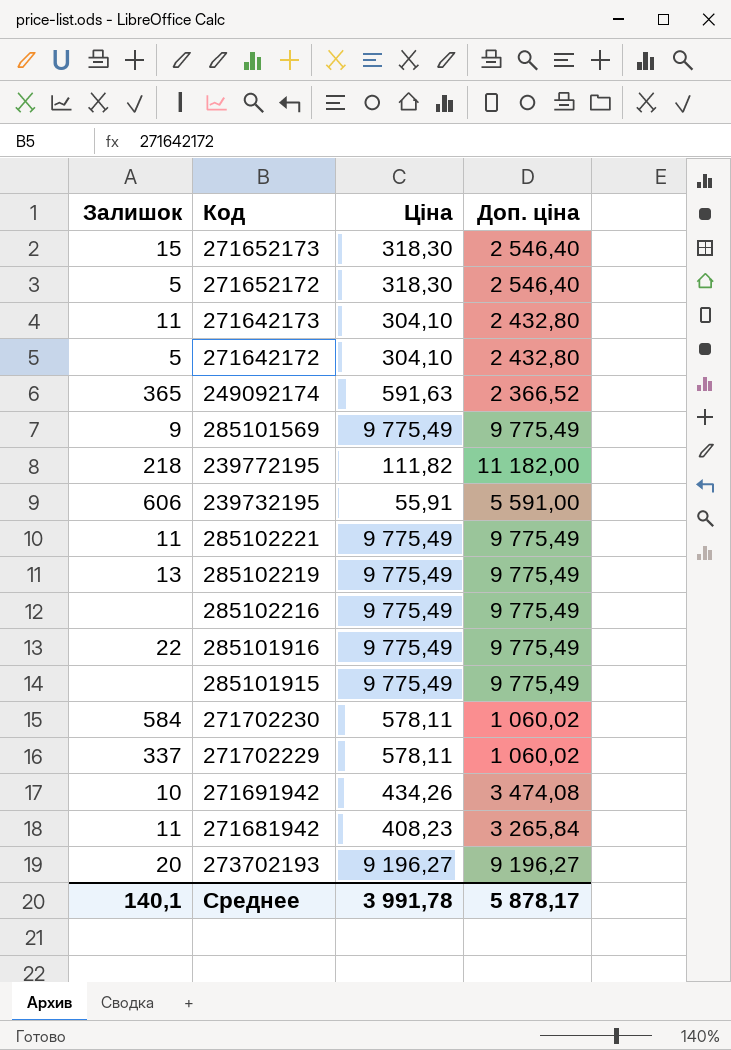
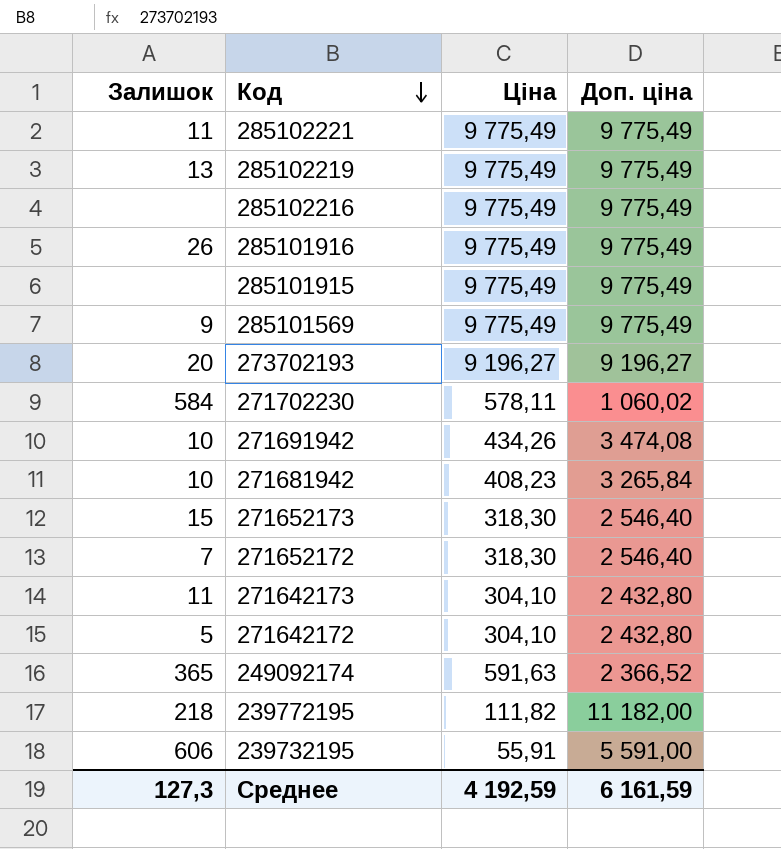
row order: none -> Код descending
row 271702229: 337 | 578,11 | 1 060,02 -> none
285101916 | Залишок: 22 -> 26
271681942 | Залишок: 11 -> 10
271652172 | Залишок: 5 -> 7
Среднее | Залишок: 140,1 -> 127,3
Среднее | Ціна: 3 991,78 -> 4 192,59
Среднее | Доп. ціна: 5 878,17 -> 6 161,59

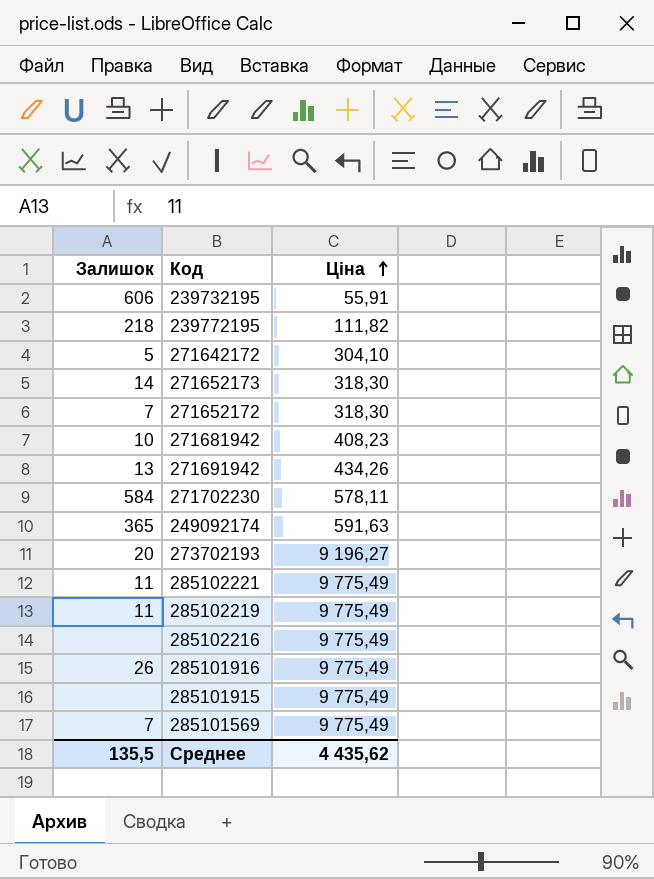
row order: Код descending -> Ціна ascending
column Доп. ціна | position: 4 -> none
row 271642173: 11 | 304,10 | 2 432,80 -> none
271652173 | Залишок: 15 -> 14
271691942 | Залишок: 10 -> 13
285102219 | Залишок: 13 -> 11
285101569 | Залишок: 9 -> 7
Среднее | Залишок: 127,3 -> 135,5
Среднее | Ціна: 4 192,59 -> 4 435,62

